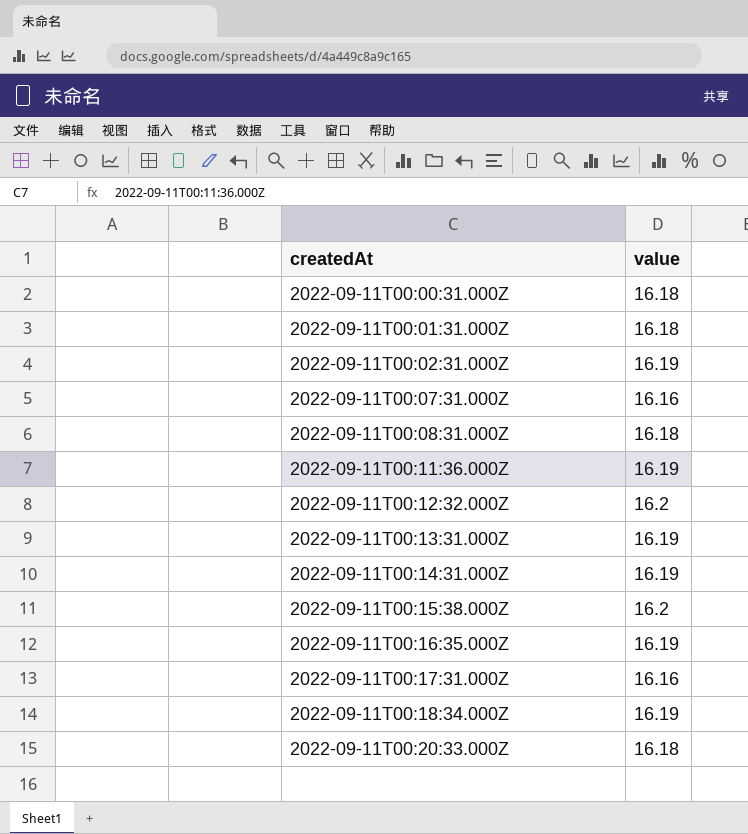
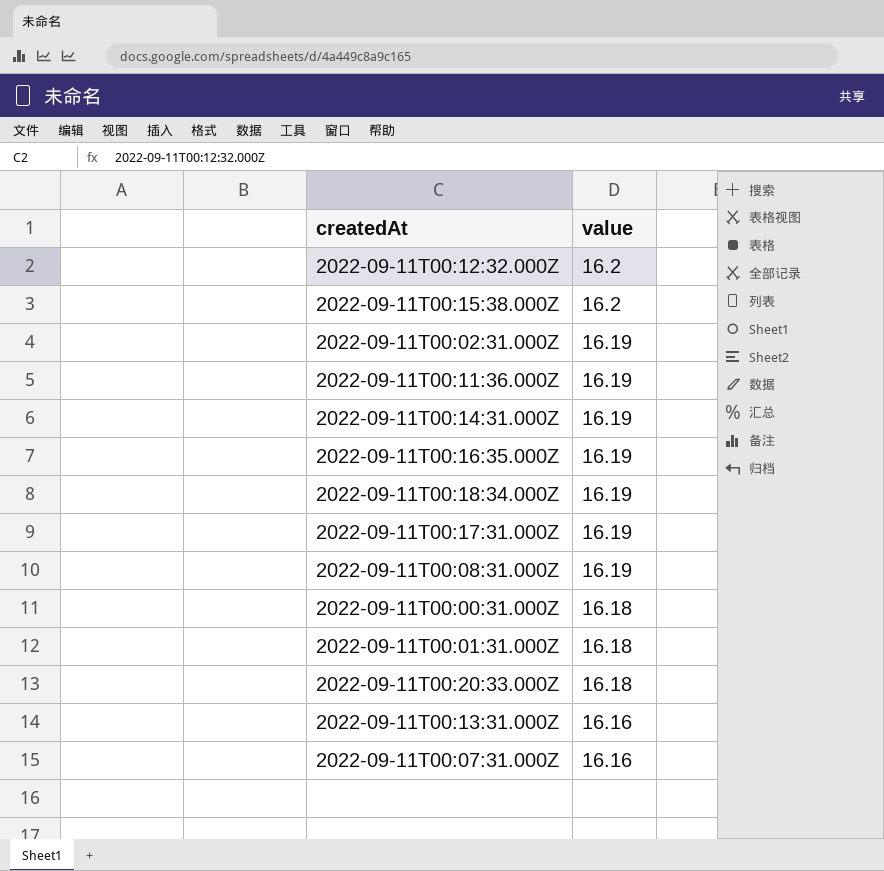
row order: createdAt ascending -> value descending
2022-09-11T00:17:31.000Z | value: 16.16 -> 16.19
2022-09-11T00:08:31.000Z | value: 16.18 -> 16.19
2022-09-11T00:13:31.000Z | value: 16.19 -> 16.16

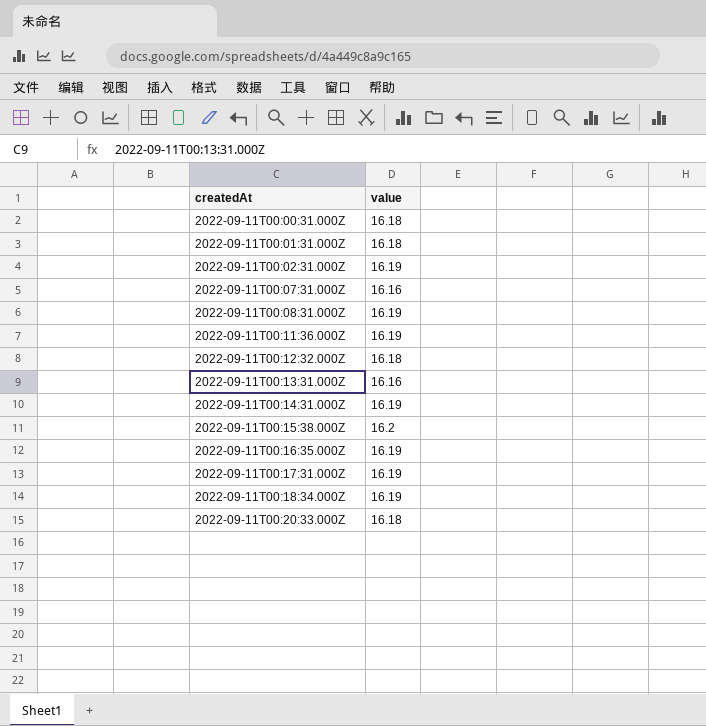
row order: value descending -> createdAt ascending
2022-09-11T00:12:32.000Z | value: 16.2 -> 16.18

